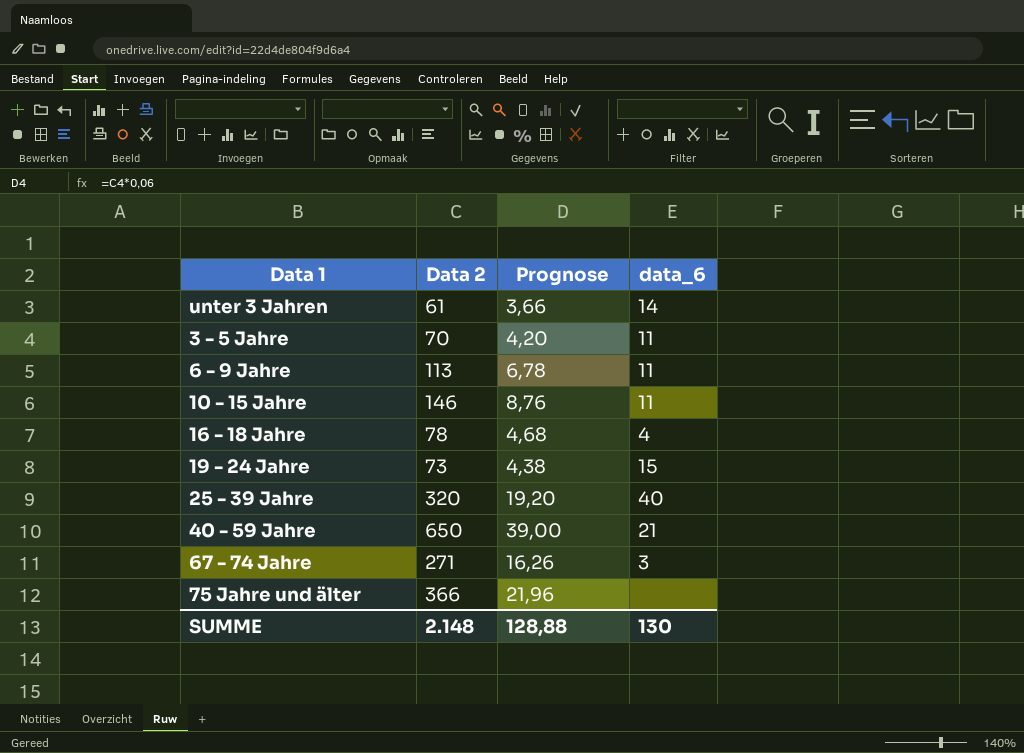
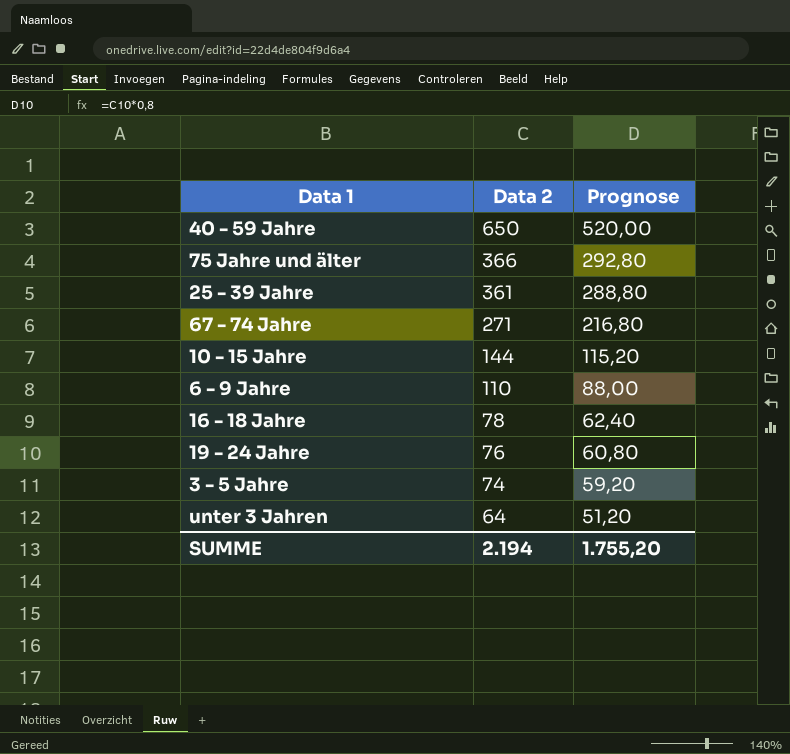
row order: none -> Data 2 descending
column data_6 | position: 4 -> none
column Prognose | formula: [Data 2] * 0,06 -> [Data 2] * 0,8
25 - 39 Jahre | Data 2: 320 -> 361
10 - 15 Jahre | Data 2: 146 -> 144
6 - 9 Jahre | Data 2: 113 -> 110
19 - 24 Jahre | Data 2: 73 -> 76
3 - 5 Jahre | Data 2: 70 -> 74
unter 3 Jahren | Data 2: 61 -> 64
SUMME | Data 2: 2.148 -> 2.194
SUMME | Prognose: 128,88 -> 1.755,20

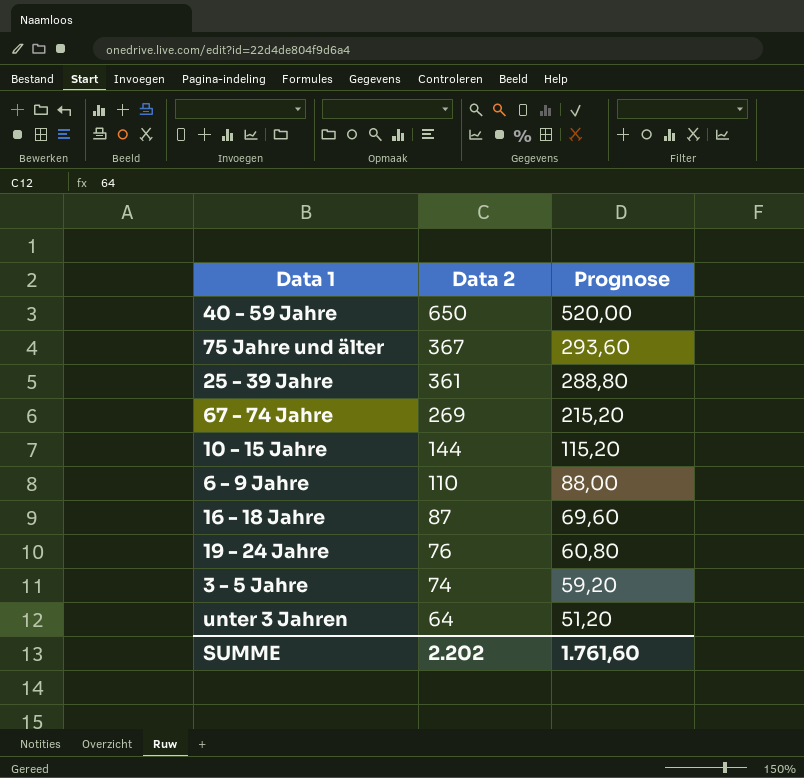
75 Jahre und älter | Data 2: 366 -> 367
75 Jahre und älter | Prognose: 292,80 -> 293,60
67 - 74 Jahre | Data 2: 271 -> 269
67 - 74 Jahre | Prognose: 216,80 -> 215,20
16 - 18 Jahre | Data 2: 78 -> 87
16 - 18 Jahre | Prognose: 62,40 -> 69,60
SUMME | Data 2: 2.194 -> 2.202
SUMME | Prognose: 1.755,20 -> 1.761,60

